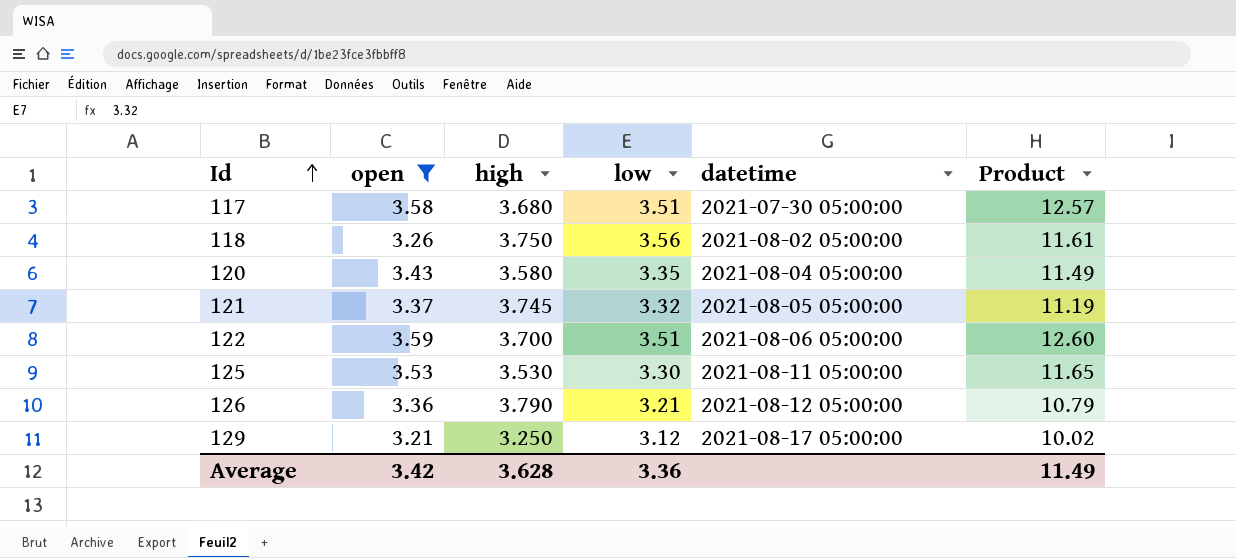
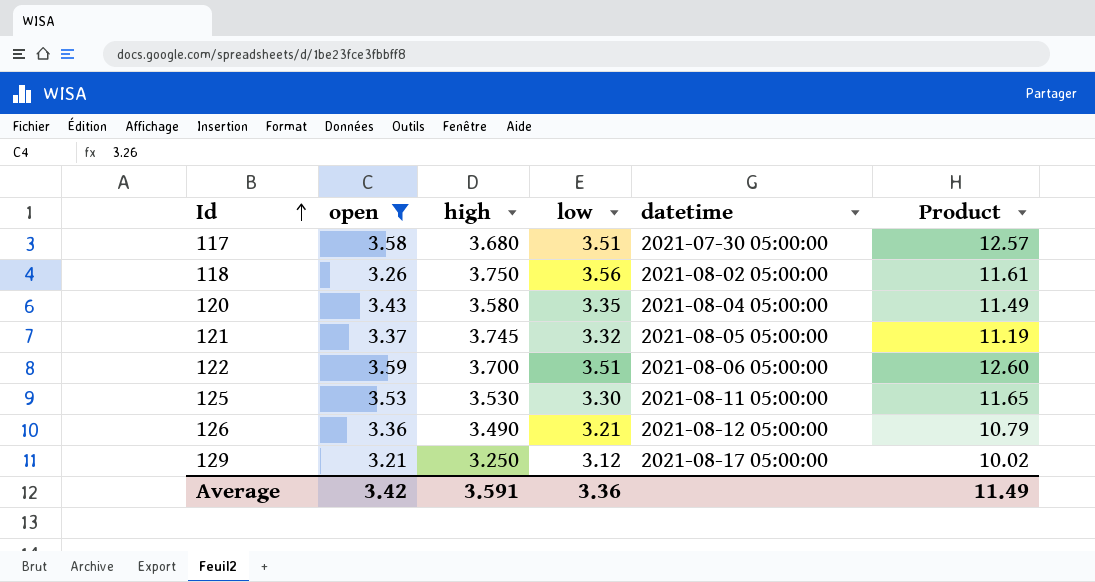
126 | high: 3.790 -> 3.490
Average | high: 3.628 -> 3.591

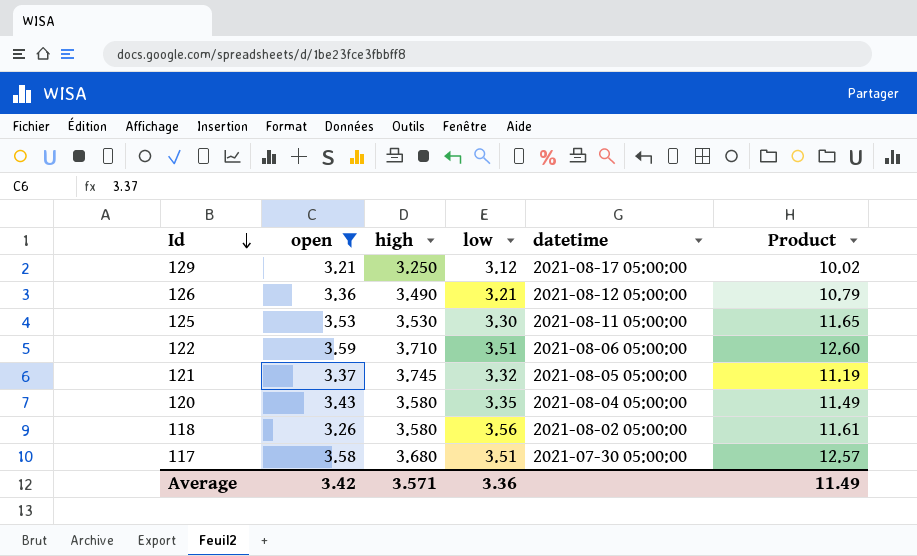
row order: Id ascending -> Id descending
122 | high: 3.700 -> 3.710
118 | high: 3.750 -> 3.580
Average | high: 3.591 -> 3.571

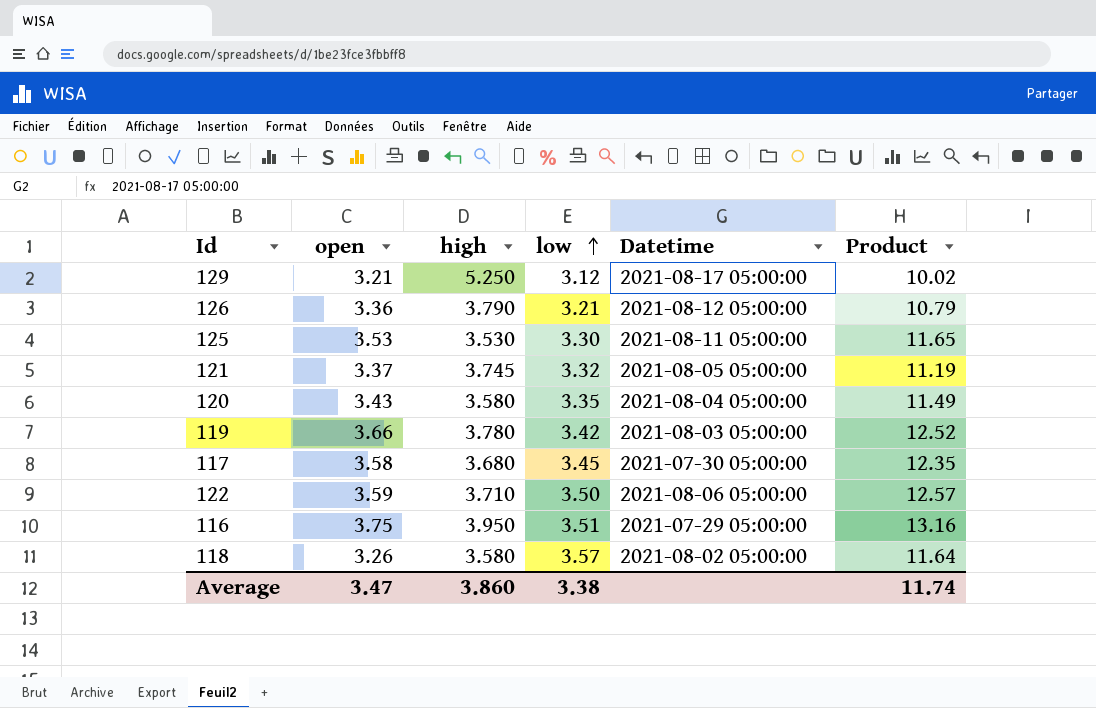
filter: open <= 3.59 -> none
row order: Id descending -> low ascending
column name: datetime -> Datetime
129 | high: 3.250 -> 5.250
126 | high: 3.490 -> 3.790
117 | low: 3.51 -> 3.45
117 | Product: 12.57 -> 12.35
122 | low: 3.51 -> 3.50
122 | Product: 12.60 -> 12.57
118 | low: 3.56 -> 3.57
118 | Product: 11.61 -> 11.64
Average | open: 3.42 -> 3.47
Average | high: 3.571 -> 3.860
Average | low: 3.36 -> 3.38
Average | Product: 11.49 -> 11.74

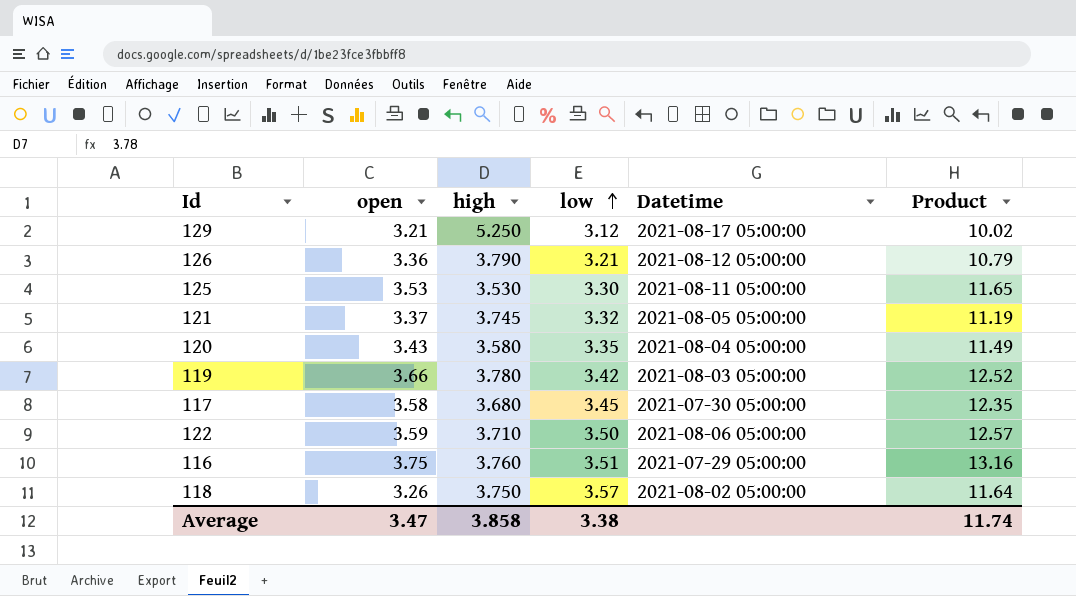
116 | high: 3.950 -> 3.760
118 | high: 3.580 -> 3.750
Average | high: 3.860 -> 3.858

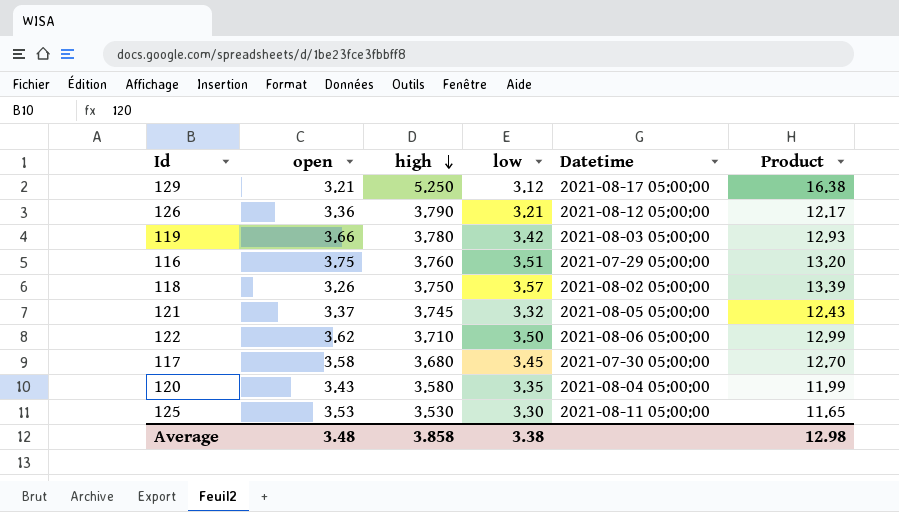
row order: low ascending -> high descending
column Product | formula: [open] * [low] -> [high] * [low]
122 | open: 3.59 -> 3.62
Average | open: 3.47 -> 3.48
Average | Product: 11.74 -> 12.98

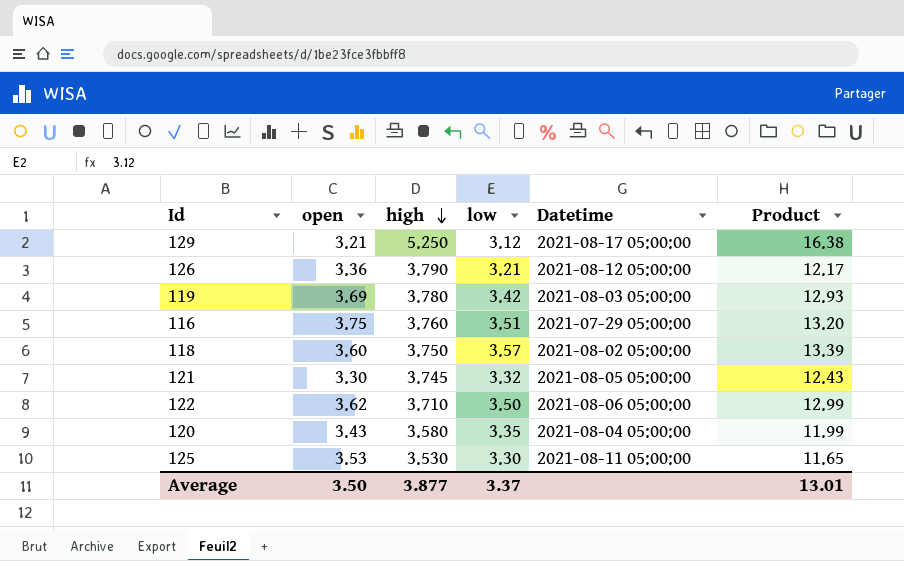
row 117: 3.58 | 3.680 | 3.45 | 2021-07-30 05:00:00 | 12.70 -> none
119 | open: 3.66 -> 3.69
118 | open: 3.26 -> 3.60
121 | open: 3.37 -> 3.30
Average | open: 3.48 -> 3.50
Average | high: 3.858 -> 3.877
Average | low: 3.38 -> 3.37
Average | Product: 12.98 -> 13.01

